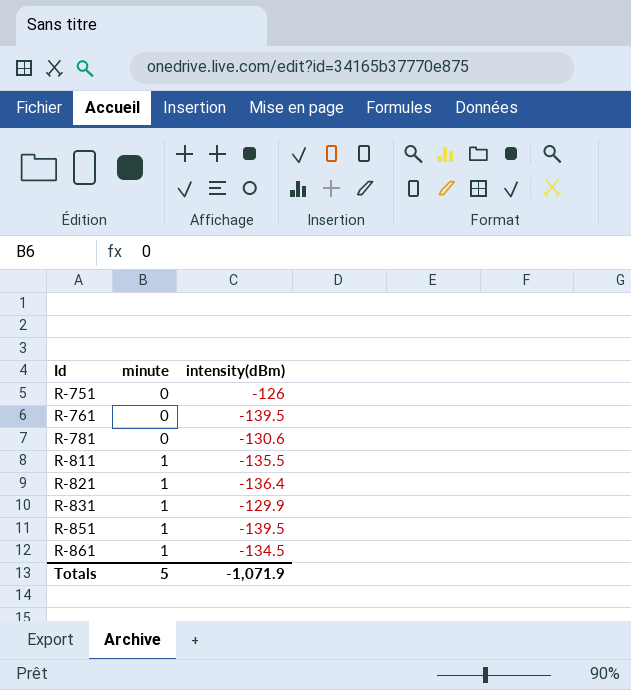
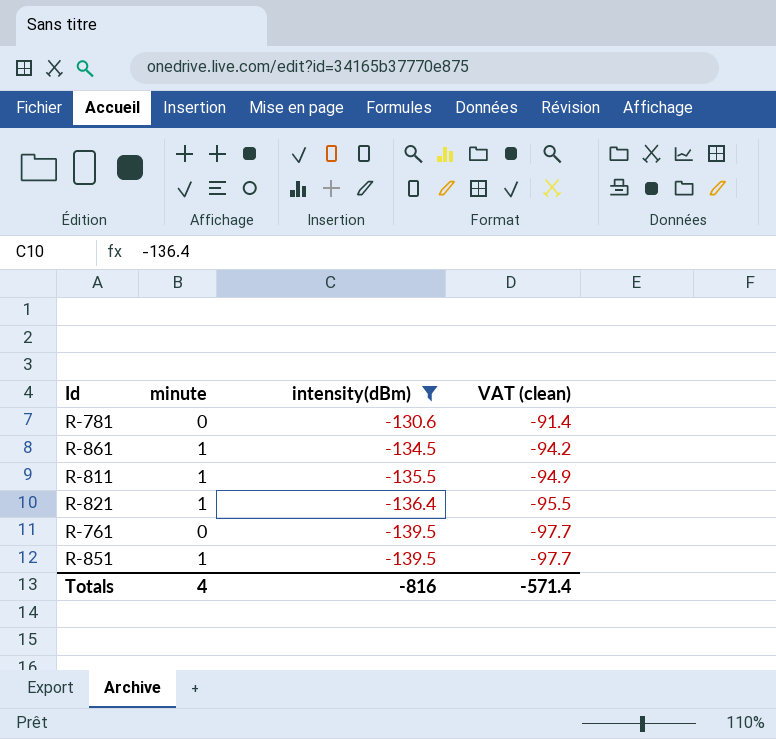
filter: none -> intensity(dBm) <= -130.6
row order: Id ascending -> intensity(dBm) descending
column VAT (clean) | formula: none -> [intensity(dBm)] * 0.7
Totals | minute: 5 -> 4
Totals | intensity(dBm): -1,071.9 -> -816

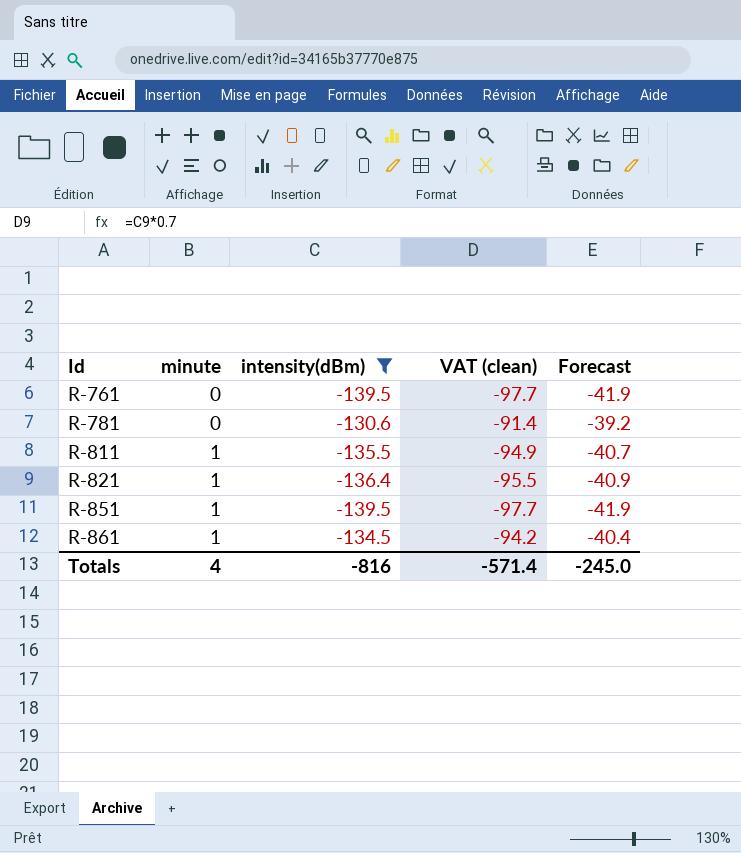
row order: intensity(dBm) descending -> Id ascending
column Forecast | formula: none -> [intensity(dBm)] * 0.3

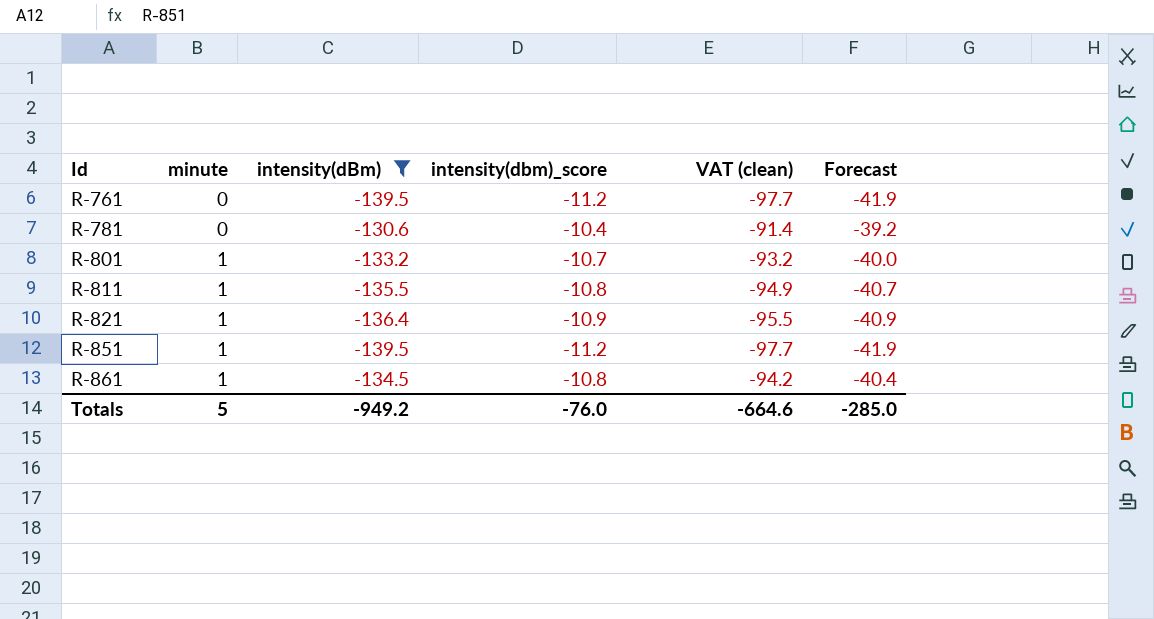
column intensity(dbm)_score | formula: none -> [intensity(dBm)] * 0.08
row R-801: none -> 1 | -133.2 | -10.7 | -93.2 | -40.0
Totals | minute: 4 -> 5
Totals | intensity(dBm): -816 -> -949.2
Totals | VAT (clean): -571.4 -> -664.6
Totals | Forecast: -245.0 -> -285.0

